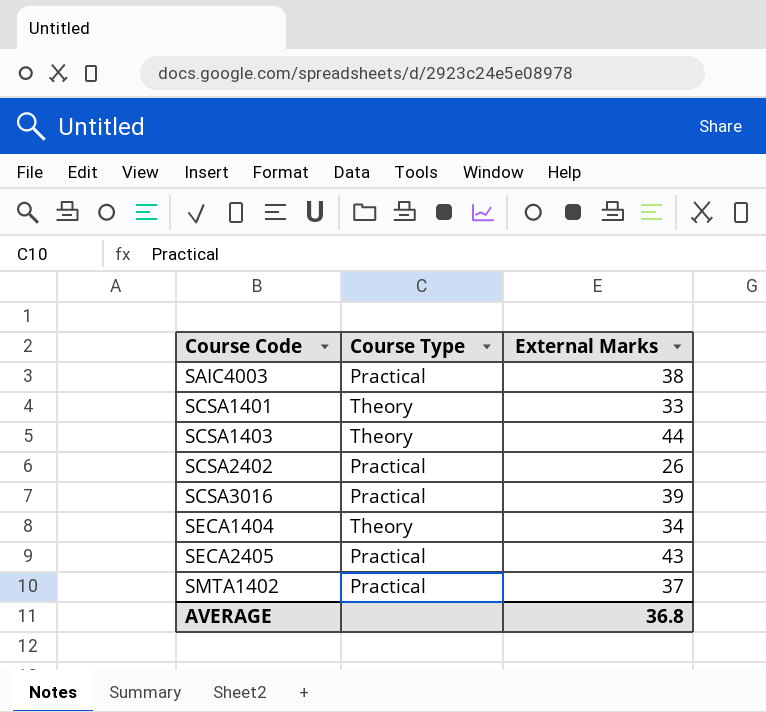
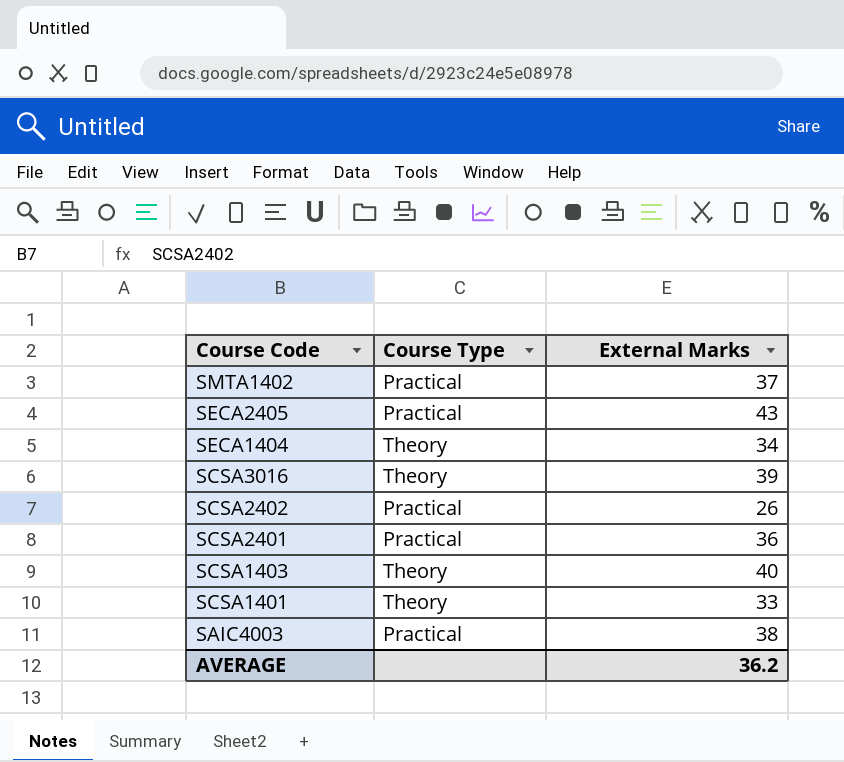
row order: Course Code ascending -> Course Code descending
SCSA3016 | Course Type: Practical -> Theory
row SCSA2401: none -> Practical | 36
SCSA1403 | External Marks: 44 -> 40
AVERAGE | External Marks: 36.8 -> 36.2

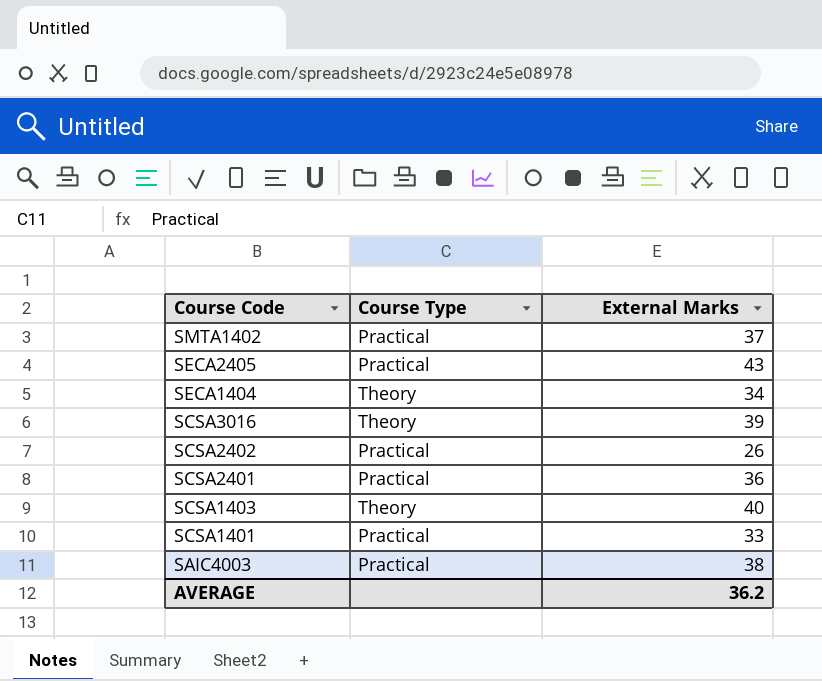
SCSA1401 | Course Type: Theory -> Practical

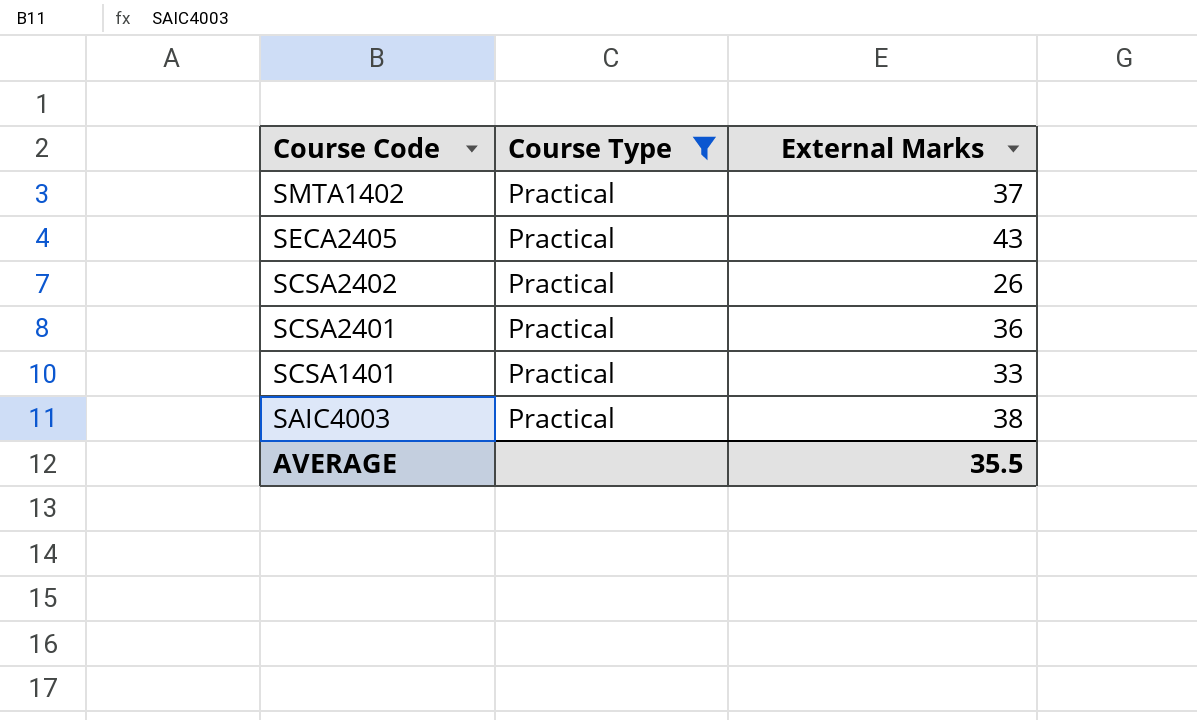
filter: none -> Course Type = Practical
AVERAGE | External Marks: 36.2 -> 35.5

